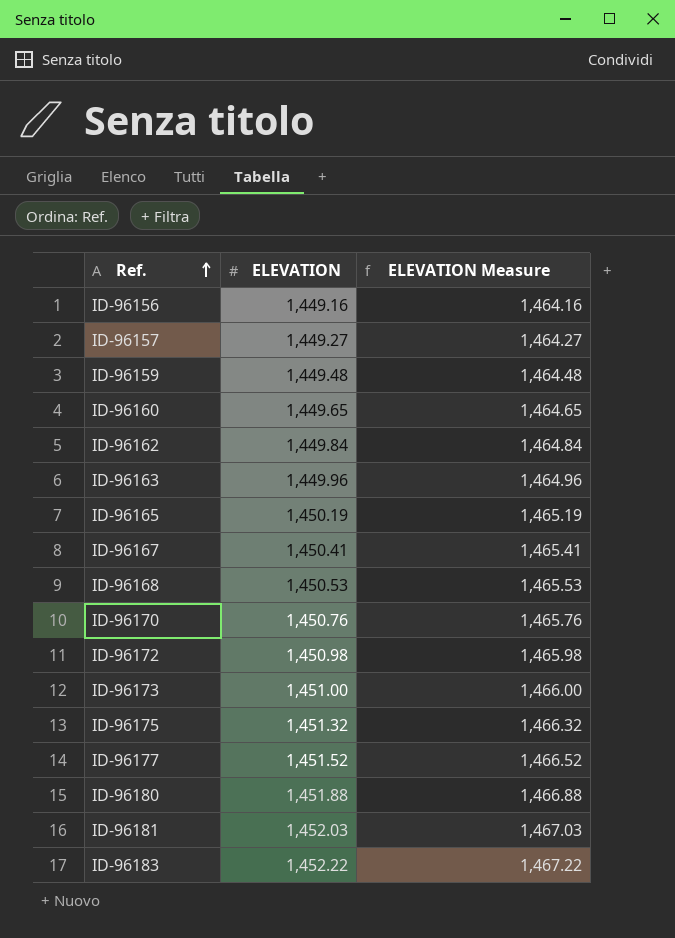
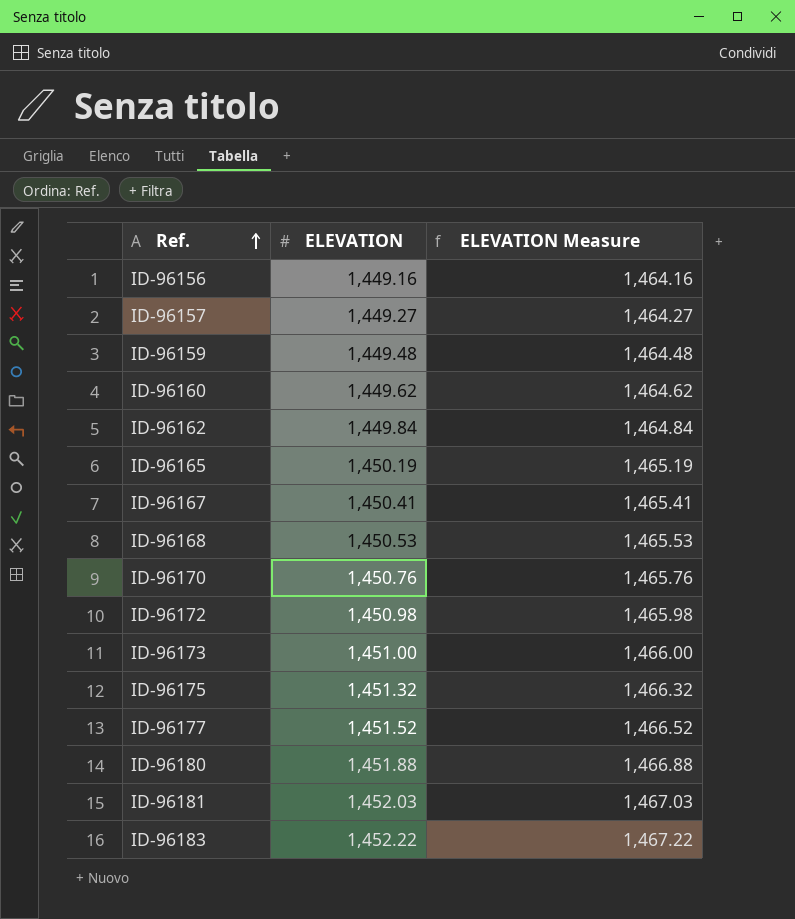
row ID-96163: 1,449.96 | 1,464.96 -> none
ID-96160 | ELEVATION: 1,449.65 -> 1,449.62
ID-96160 | ELEVATION Measure: 1,464.65 -> 1,464.62

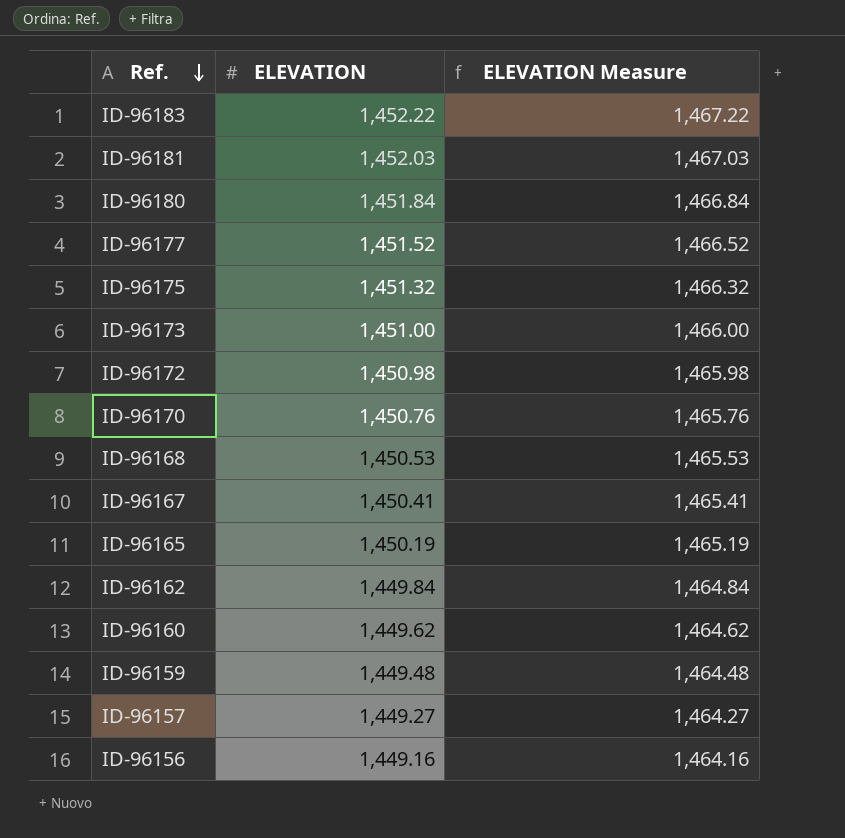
row order: Ref. ascending -> Ref. descending
ID-96180 | ELEVATION: 1,451.88 -> 1,451.84
ID-96180 | ELEVATION Measure: 1,466.88 -> 1,466.84

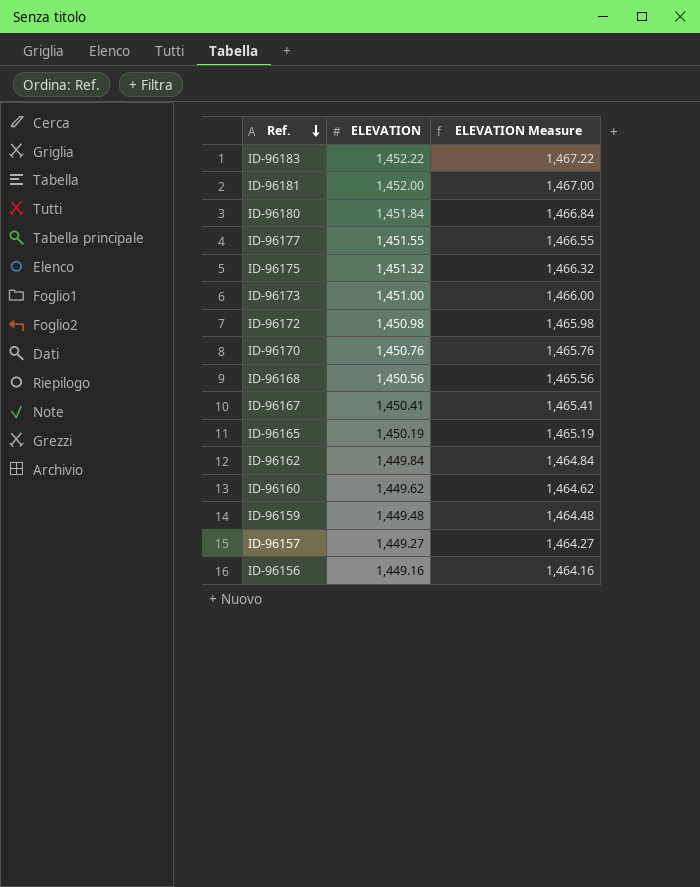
ID-96181 | ELEVATION: 1,452.03 -> 1,452.00
ID-96181 | ELEVATION Measure: 1,467.03 -> 1,467.00
ID-96177 | ELEVATION: 1,451.52 -> 1,451.55
ID-96177 | ELEVATION Measure: 1,466.52 -> 1,466.55
ID-96168 | ELEVATION: 1,450.53 -> 1,450.56
ID-96168 | ELEVATION Measure: 1,465.53 -> 1,465.56

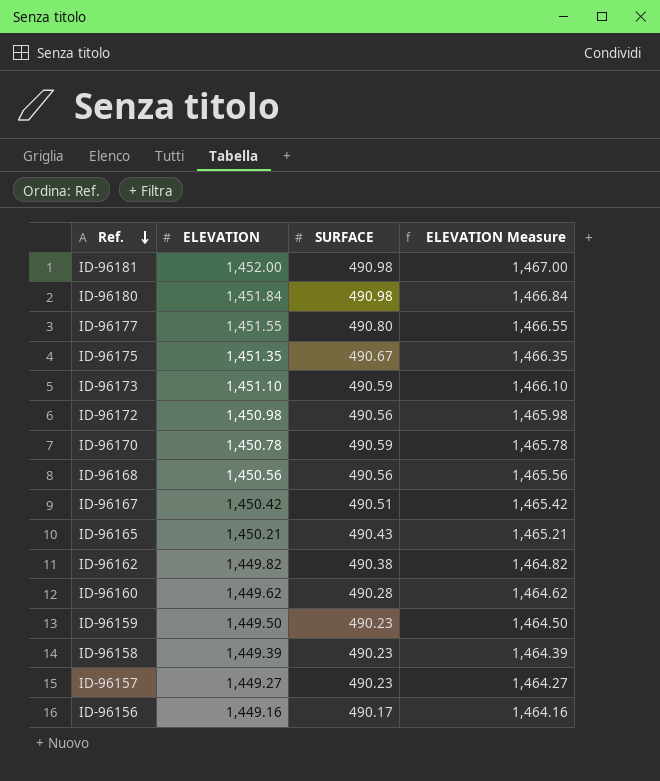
column SURFACE | position: none -> 3
row ID-96183: 1,452.22 | 1,467.22 -> none
ID-96175 | ELEVATION: 1,451.32 -> 1,451.35
ID-96175 | ELEVATION Measure: 1,466.32 -> 1,466.35
ID-96173 | ELEVATION: 1,451.00 -> 1,451.10
ID-96173 | ELEVATION Measure: 1,466.00 -> 1,466.10
ID-96170 | ELEVATION: 1,450.76 -> 1,450.78
ID-96170 | ELEVATION Measure: 1,465.76 -> 1,465.78
ID-96167 | ELEVATION: 1,450.41 -> 1,450.42
ID-96167 | ELEVATION Measure: 1,465.41 -> 1,465.42
ID-96165 | ELEVATION: 1,450.19 -> 1,450.21
ID-96165 | ELEVATION Measure: 1,465.19 -> 1,465.21
ID-96162 | ELEVATION: 1,449.84 -> 1,449.82
ID-96162 | ELEVATION Measure: 1,464.84 -> 1,464.82
ID-96159 | ELEVATION: 1,449.48 -> 1,449.50
ID-96159 | ELEVATION Measure: 1,464.48 -> 1,464.50
row ID-96158: none -> 1,449.39 | 490.23 | 1,464.39

